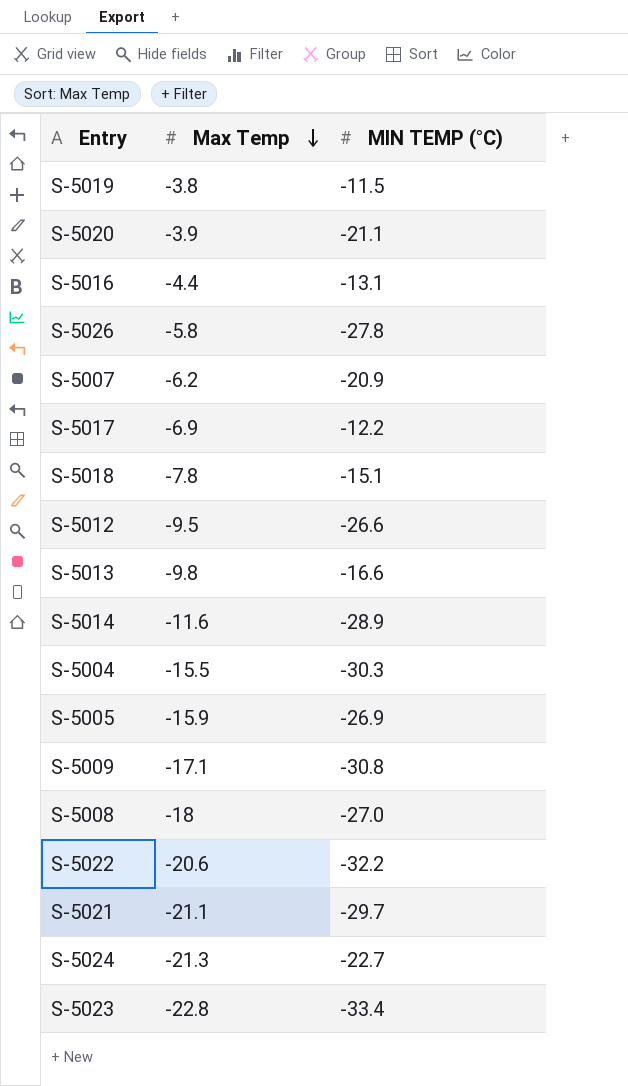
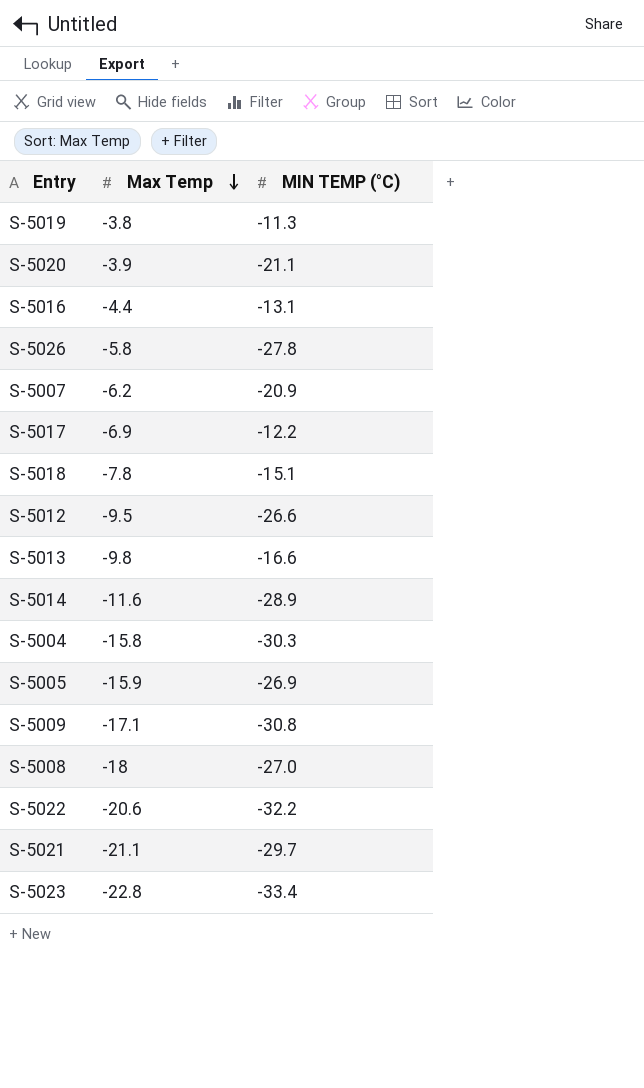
row S-5024: -21.3 | -22.7 -> none
S-5019 | MIN TEMP (°C): -11.5 -> -11.3
S-5004 | Max Temp: -15.5 -> -15.8

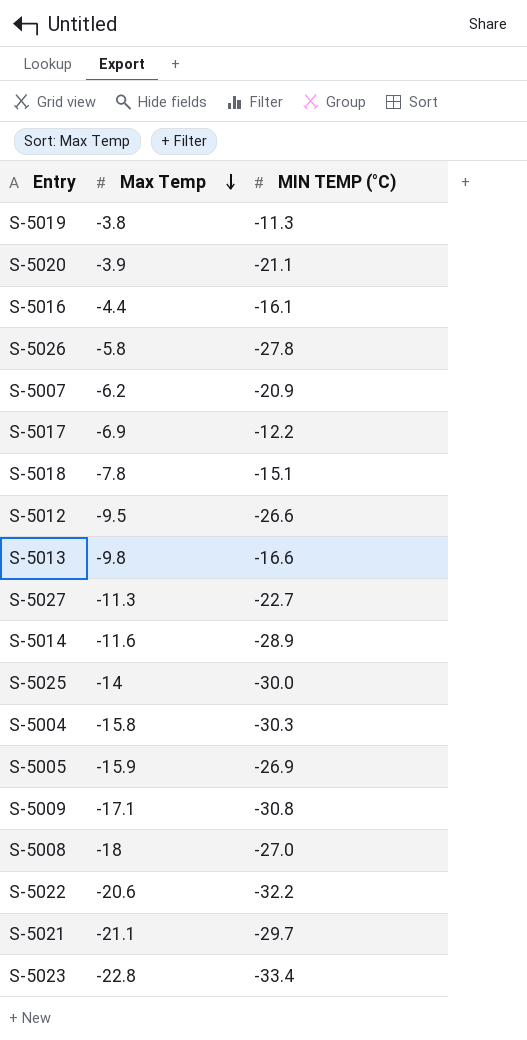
S-5016 | MIN TEMP (°C): -13.1 -> -16.1
row S-5027: none -> -11.3 | -22.7
row S-5025: none -> -14 | -30.0

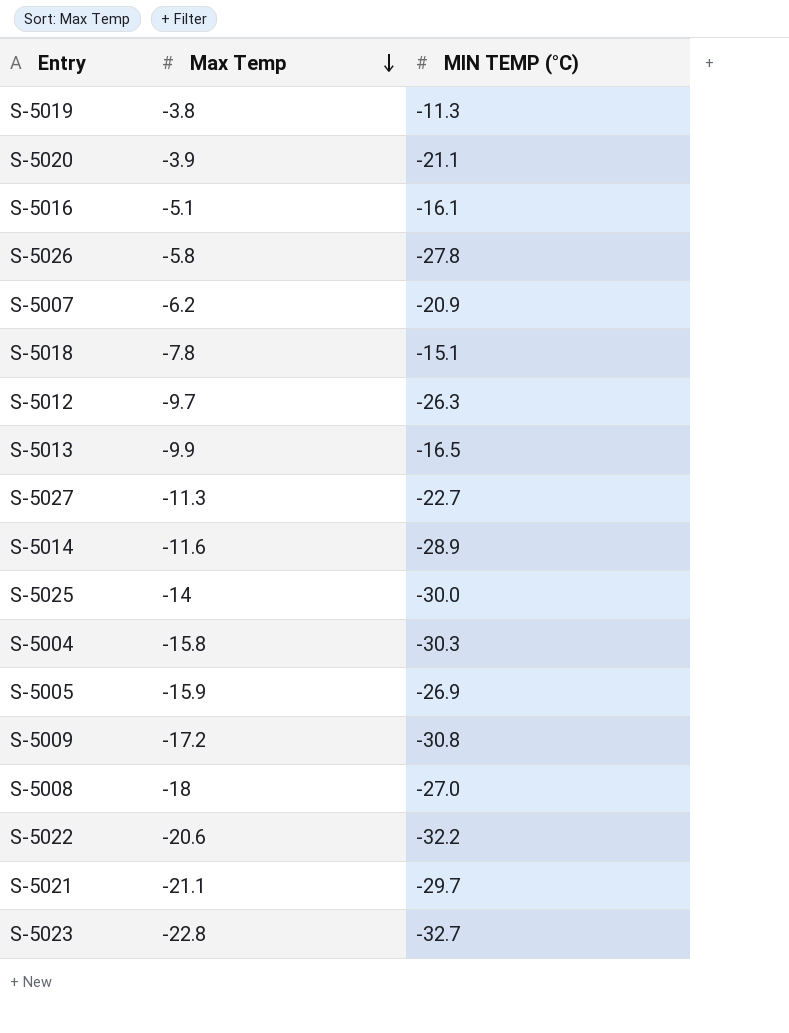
row S-5017: -6.9 | -12.2 -> none
S-5016 | Max Temp: -4.4 -> -5.1
S-5012 | Max Temp: -9.5 -> -9.7
S-5012 | MIN TEMP (°C): -26.6 -> -26.3
S-5013 | Max Temp: -9.8 -> -9.9
S-5013 | MIN TEMP (°C): -16.6 -> -16.5
S-5009 | Max Temp: -17.1 -> -17.2
S-5023 | MIN TEMP (°C): -33.4 -> -32.7

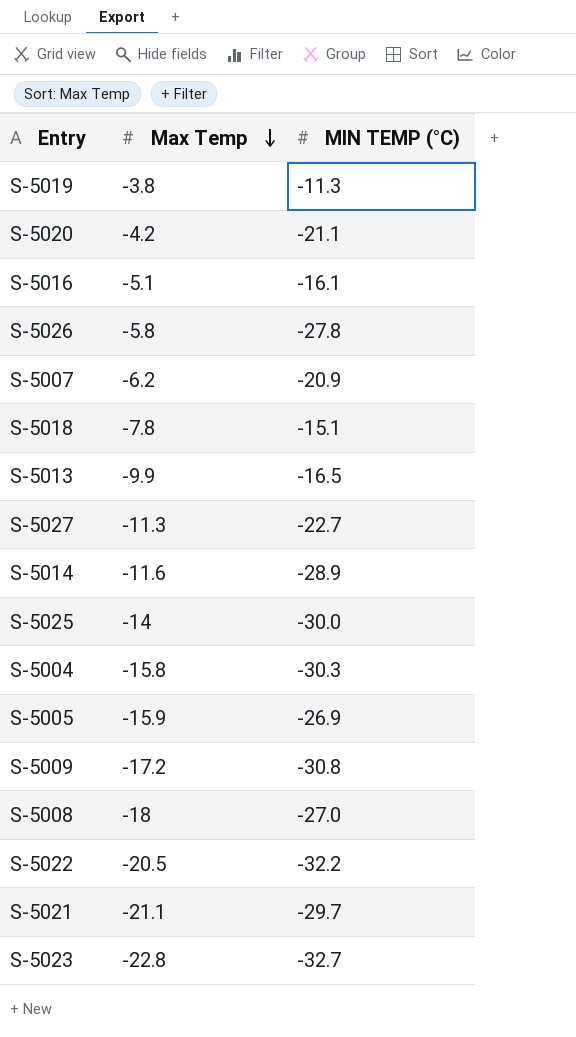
row S-5012: -9.7 | -26.3 -> none
S-5020 | Max Temp: -3.9 -> -4.2
S-5022 | Max Temp: -20.6 -> -20.5

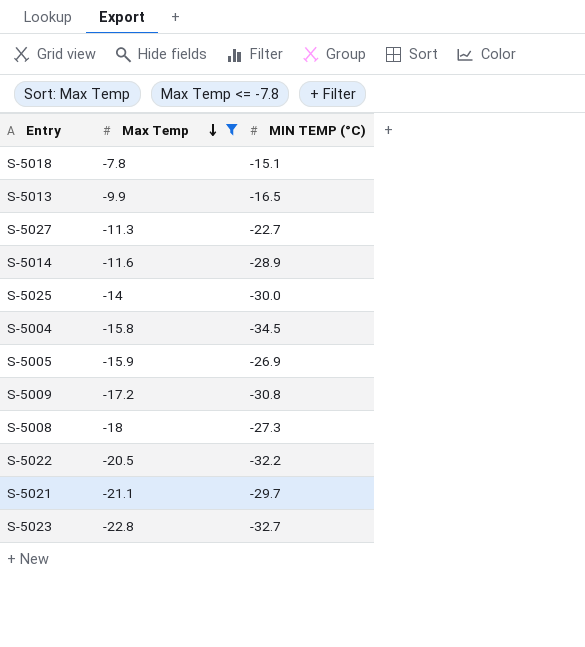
filter: none -> Max Temp <= -7.8
S-5004 | MIN TEMP (°C): -30.3 -> -34.5
S-5008 | MIN TEMP (°C): -27.0 -> -27.3

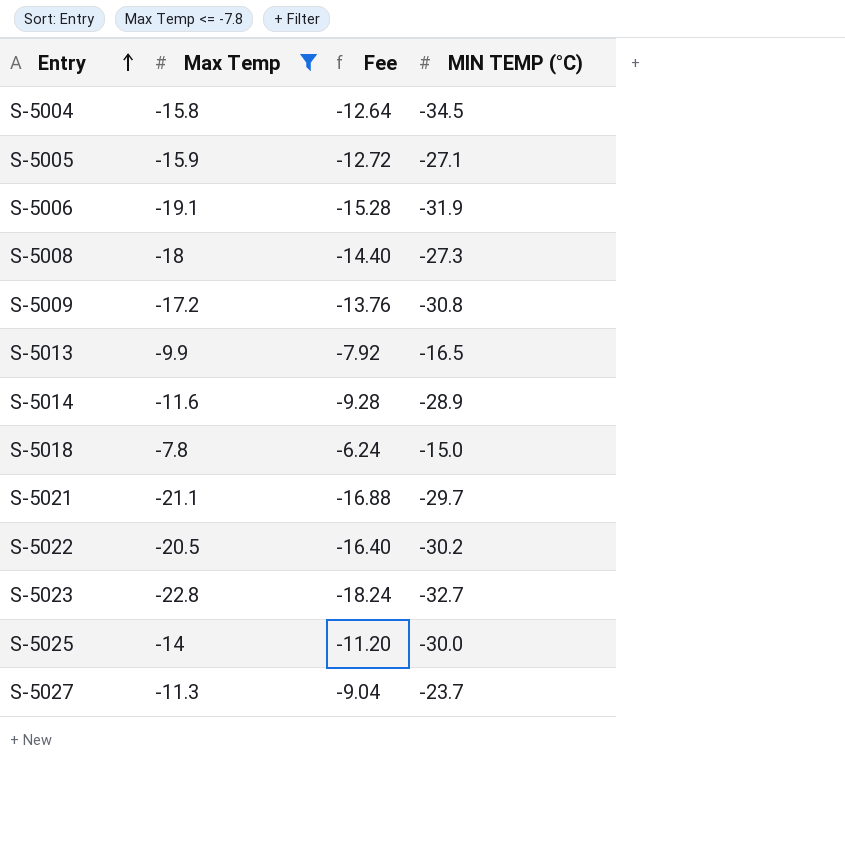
row order: Max Temp descending -> Entry ascending
column Fee | formula: none -> [Max Temp] * 0.8
S-5005 | MIN TEMP (°C): -26.9 -> -27.1
row S-5006: none -> -19.1 | -15.28 | -31.9
S-5018 | MIN TEMP (°C): -15.1 -> -15.0
S-5022 | MIN TEMP (°C): -32.2 -> -30.2
S-5027 | MIN TEMP (°C): -22.7 -> -23.7

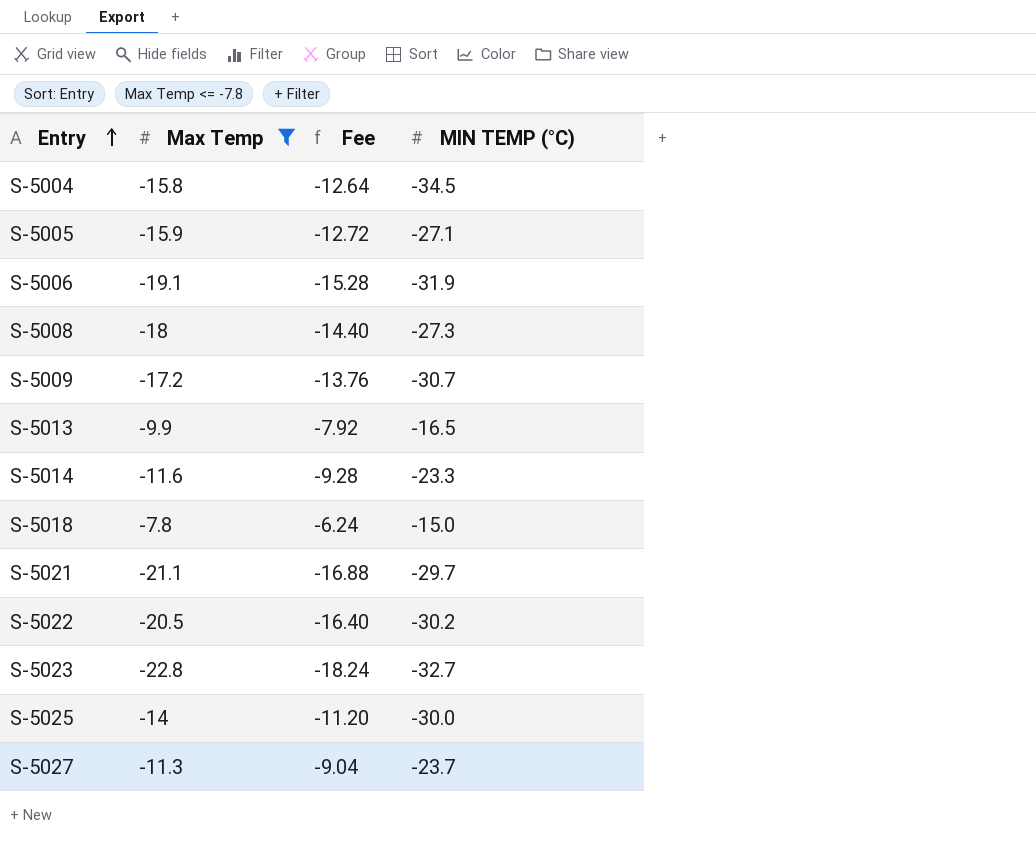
S-5009 | MIN TEMP (°C): -30.8 -> -30.7
S-5014 | MIN TEMP (°C): -28.9 -> -23.3

